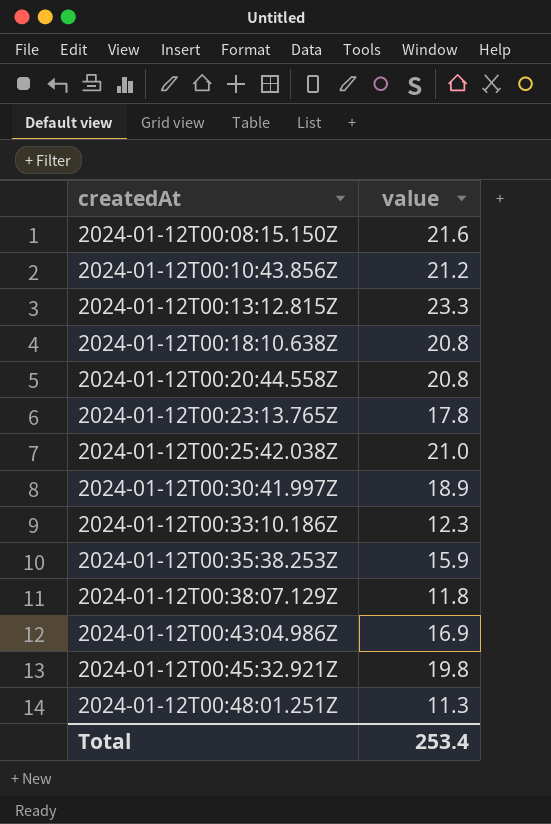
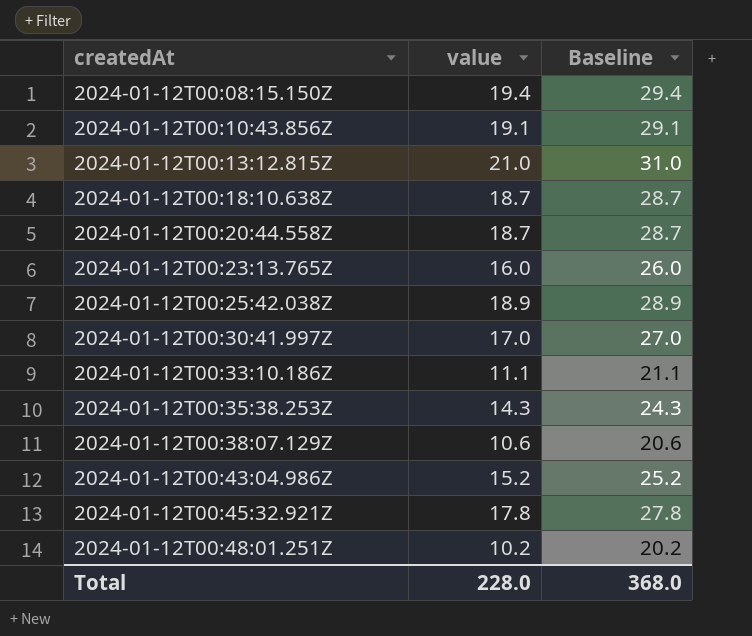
column Baseline | formula: none -> [value] + 10
2024-01-12T00:08:15.150Z | value: 21.6 -> 19.4
2024-01-12T00:10:43.856Z | value: 21.2 -> 19.1
2024-01-12T00:13:12.815Z | value: 23.3 -> 21.0
2024-01-12T00:18:10.638Z | value: 20.8 -> 18.7
2024-01-12T00:20:44.558Z | value: 20.8 -> 18.7
2024-01-12T00:23:13.765Z | value: 17.8 -> 16.0
2024-01-12T00:25:42.038Z | value: 21.0 -> 18.9
2024-01-12T00:30:41.997Z | value: 18.9 -> 17.0
2024-01-12T00:33:10.186Z | value: 12.3 -> 11.1
2024-01-12T00:35:38.253Z | value: 15.9 -> 14.3
2024-01-12T00:38:07.129Z | value: 11.8 -> 10.6
2024-01-12T00:43:04.986Z | value: 16.9 -> 15.2
2024-01-12T00:45:32.921Z | value: 19.8 -> 17.8
2024-01-12T00:48:01.251Z | value: 11.3 -> 10.2
Total | value: 253.4 -> 228.0

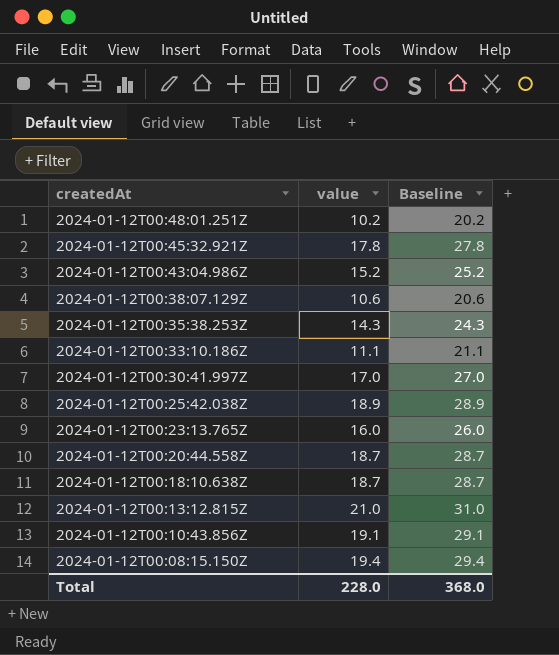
row order: createdAt ascending -> createdAt descending

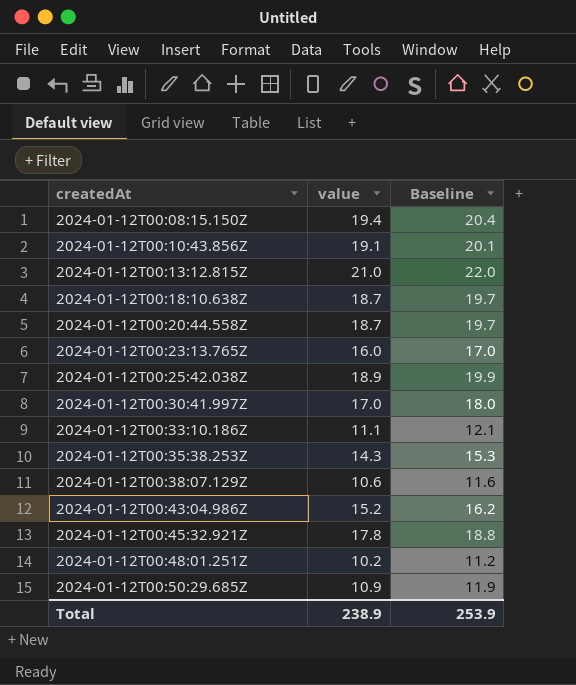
row order: createdAt descending -> createdAt ascending
column Baseline | formula: [value] + 10 -> [value] + 1
row 2024-01-12T00:50:29.685Z: none -> 10.9 | 11.9
Total | value: 228.0 -> 238.9
Total | Baseline: 368.0 -> 253.9

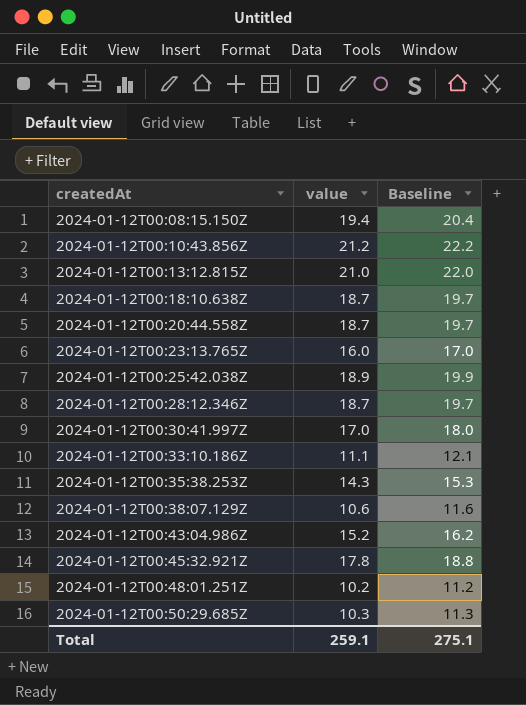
2024-01-12T00:10:43.856Z | value: 19.1 -> 21.2
2024-01-12T00:10:43.856Z | Baseline: 20.1 -> 22.2
row 2024-01-12T00:28:12.346Z: none -> 18.7 | 19.7
2024-01-12T00:50:29.685Z | value: 10.9 -> 10.3
2024-01-12T00:50:29.685Z | Baseline: 11.9 -> 11.3
Total | value: 238.9 -> 259.1
Total | Baseline: 253.9 -> 275.1

